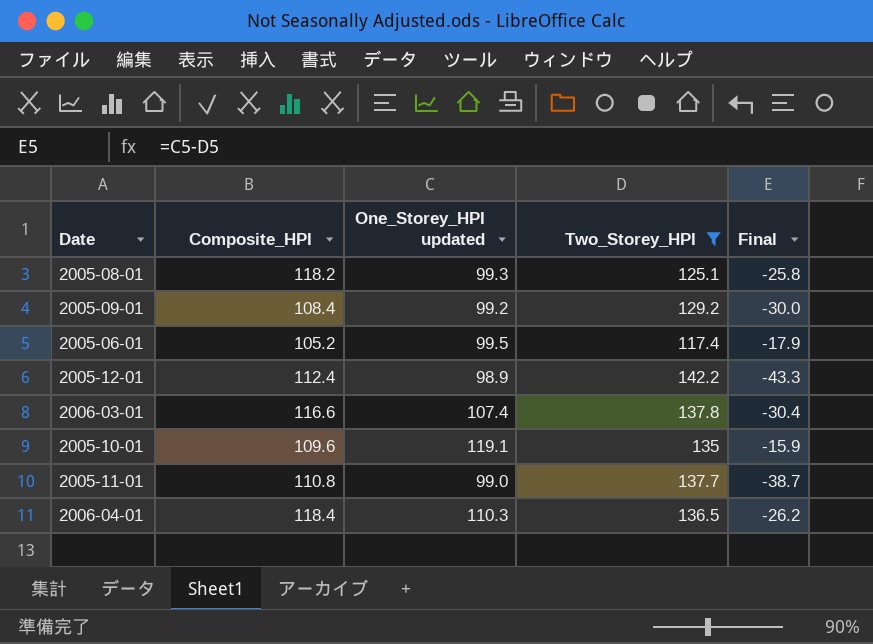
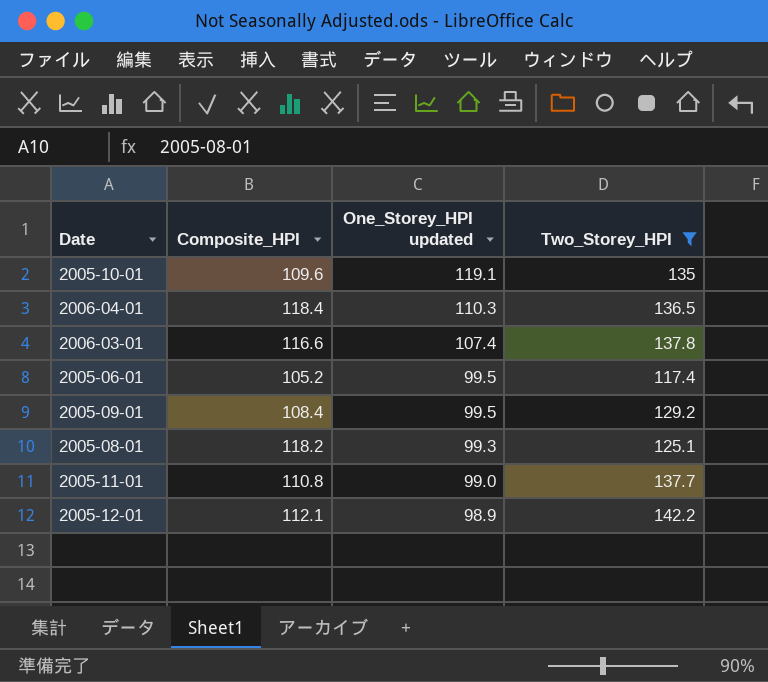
row order: none -> One_Storey_HPI updated descending
column Final | formula: [One_Storey_HPI updated] - [Two_Storey_HPI] -> none
2005-09-01 | One_Storey_HPI updated: 99.2 -> 99.5
2005-12-01 | Composite_HPI: 112.4 -> 112.1

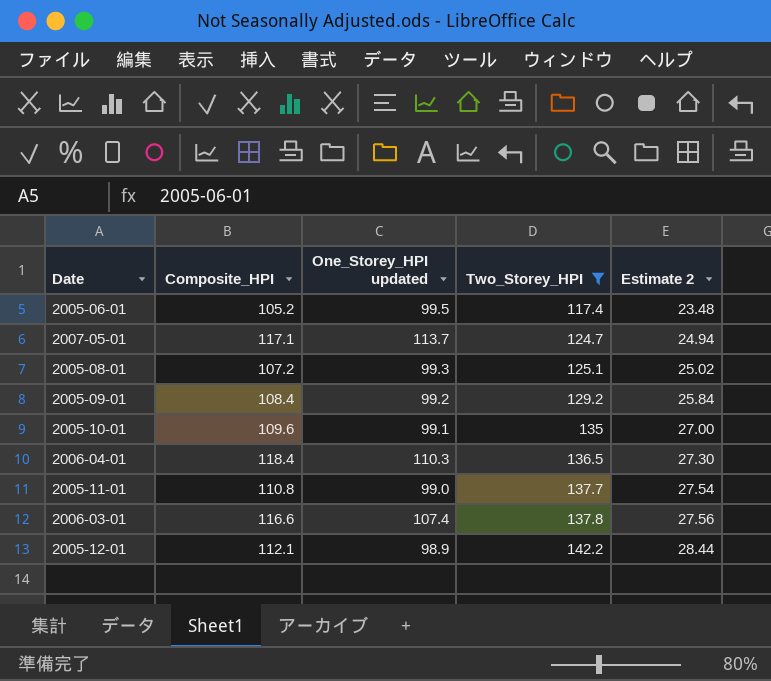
row order: One_Storey_HPI updated descending -> Two_Storey_HPI ascending
column Estimate 2 | formula: none -> [Two_Storey_HPI] * 0.2
row 2007-05-01: none -> 117.1 | 113.7 | 124.7 | 24.94
2005-08-01 | Composite_HPI: 118.2 -> 107.2
2005-09-01 | One_Storey_HPI updated: 99.5 -> 99.2
2005-10-01 | One_Storey_HPI updated: 119.1 -> 99.1

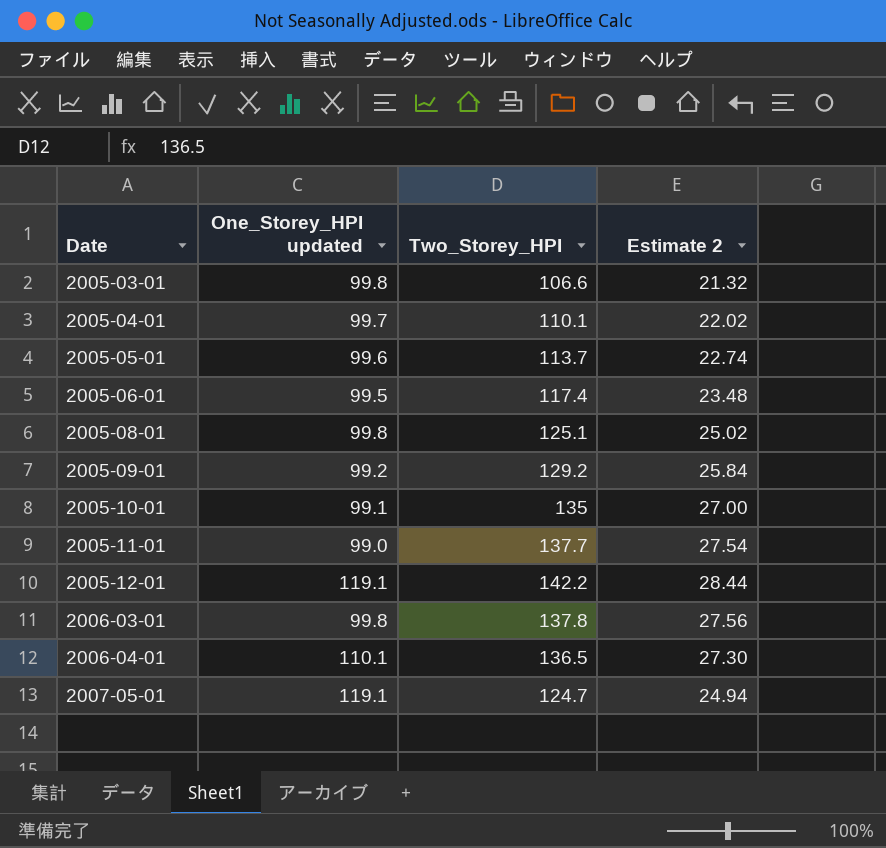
filter: Two_Storey_HPI >= 117.4 -> none
row order: Two_Storey_HPI ascending -> Date ascending
column Composite_HPI | position: 2 -> none
2005-08-01 | One_Storey_HPI updated: 99.3 -> 99.8
2005-12-01 | One_Storey_HPI updated: 98.9 -> 119.1
2006-03-01 | One_Storey_HPI updated: 107.4 -> 99.8
2006-04-01 | One_Storey_HPI updated: 110.3 -> 110.1
2007-05-01 | One_Storey_HPI updated: 113.7 -> 119.1

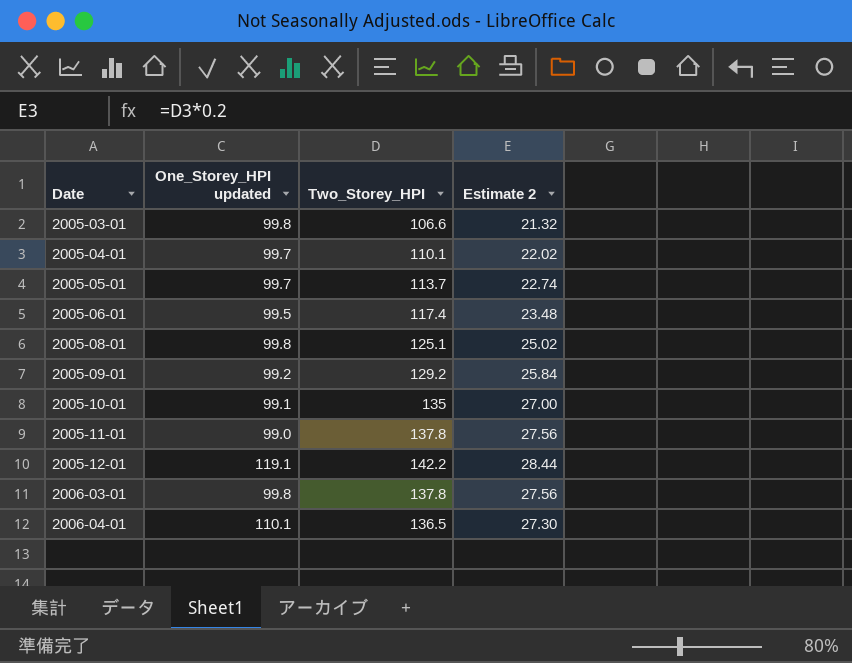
row 2007-05-01: 119.1 | 124.7 | 24.94 -> none
2005-05-01 | One_Storey_HPI updated: 99.6 -> 99.7
2005-11-01 | Two_Storey_HPI: 137.7 -> 137.8
2005-11-01 | Estimate 2: 27.54 -> 27.56

